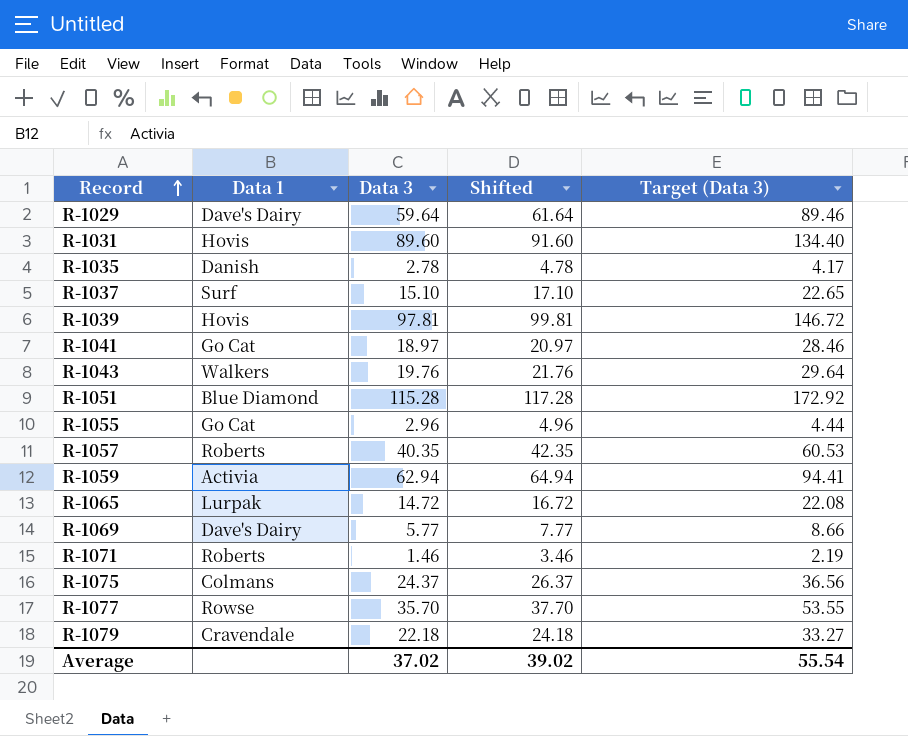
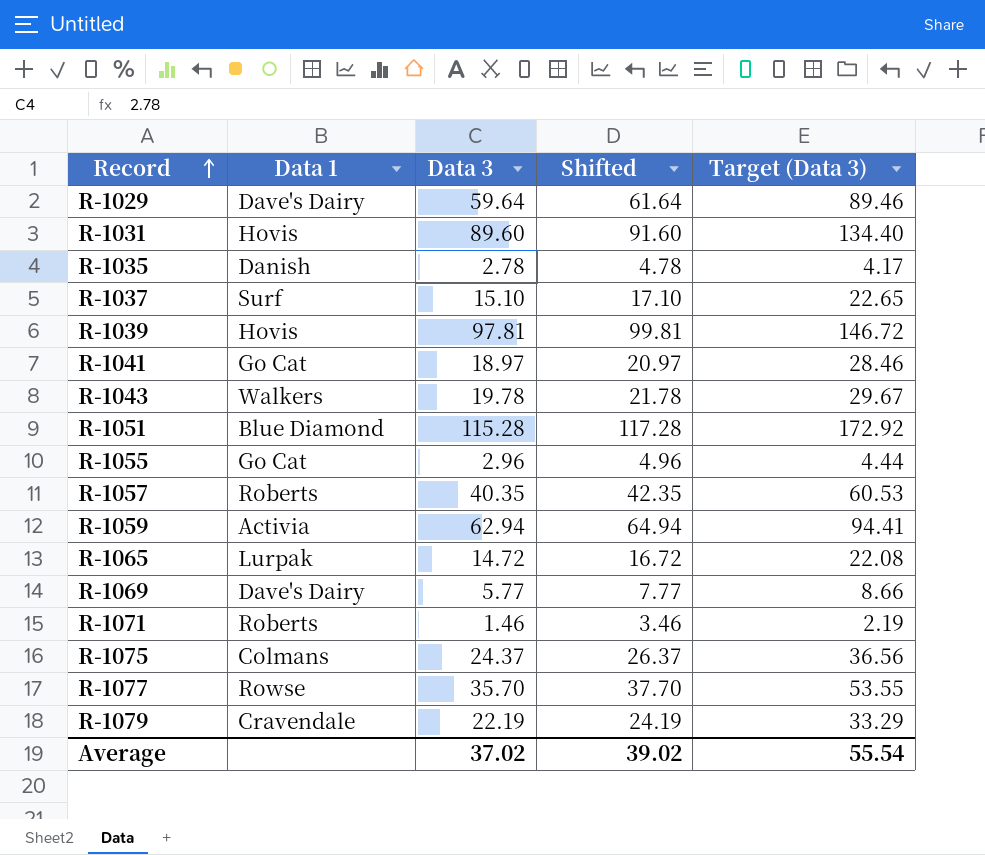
R-1043 | Data 3: 19.76 -> 19.78
R-1043 | Shifted: 21.76 -> 21.78
R-1043 | Target (Data 3): 29.64 -> 29.67
R-1079 | Data 3: 22.18 -> 22.19
R-1079 | Shifted: 24.18 -> 24.19
R-1079 | Target (Data 3): 33.27 -> 33.29

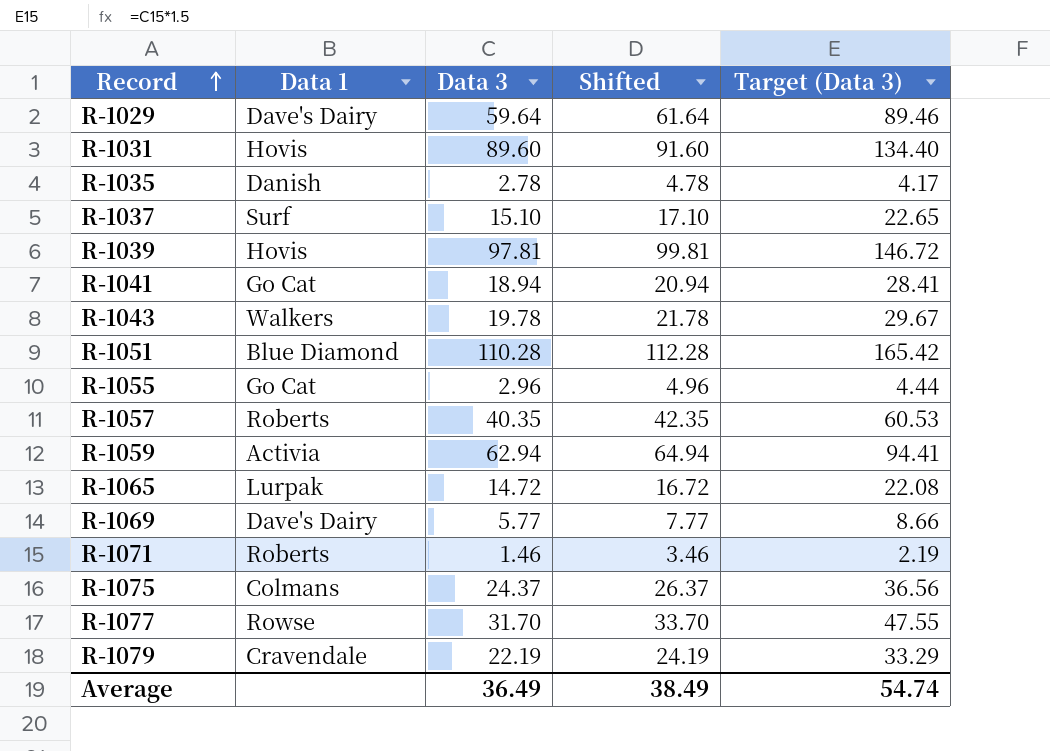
R-1041 | Data 3: 18.97 -> 18.94
R-1041 | Shifted: 20.97 -> 20.94
R-1041 | Target (Data 3): 28.46 -> 28.41
R-1051 | Data 3: 115.28 -> 110.28
R-1051 | Shifted: 117.28 -> 112.28
R-1051 | Target (Data 3): 172.92 -> 165.42
R-1077 | Data 3: 35.70 -> 31.70
R-1077 | Shifted: 37.70 -> 33.70
R-1077 | Target (Data 3): 53.55 -> 47.55
Average | Data 3: 37.02 -> 36.49
Average | Shifted: 39.02 -> 38.49
Average | Target (Data 3): 55.54 -> 54.74

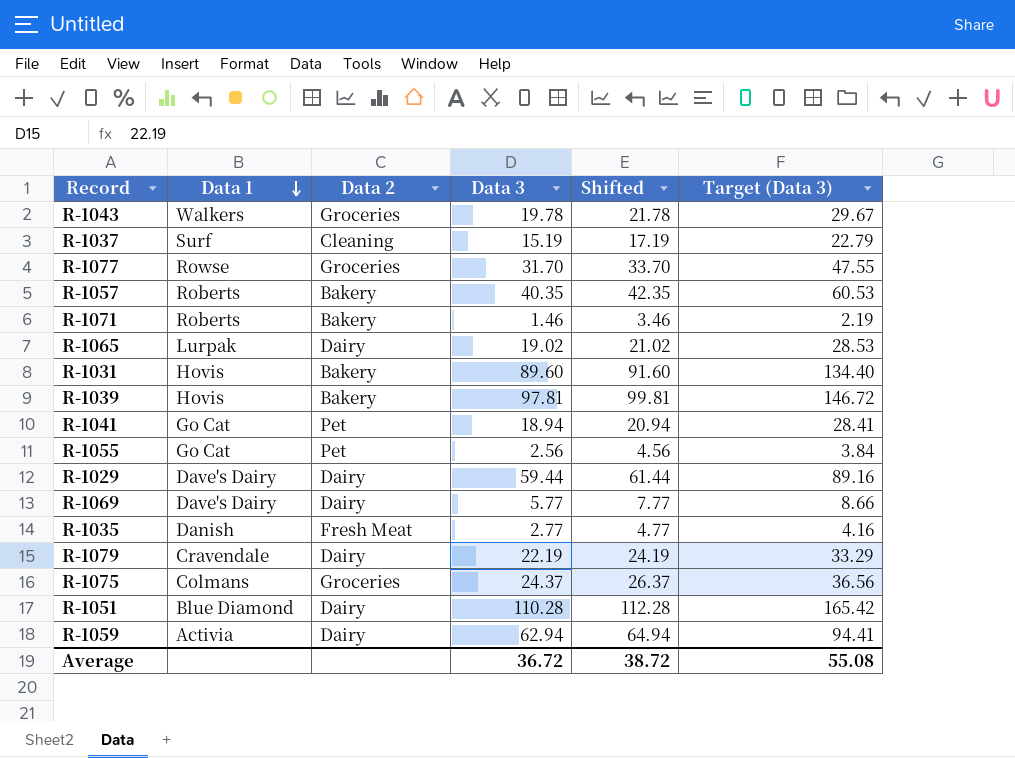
row order: Record ascending -> Data 1 descending
column Data 2 | position: none -> 3
R-1037 | Data 3: 15.10 -> 15.19
R-1037 | Shifted: 17.10 -> 17.19
R-1037 | Target (Data 3): 22.65 -> 22.79
R-1065 | Data 3: 14.72 -> 19.02
R-1065 | Shifted: 16.72 -> 21.02
R-1065 | Target (Data 3): 22.08 -> 28.53
R-1055 | Data 3: 2.96 -> 2.56
R-1055 | Shifted: 4.96 -> 4.56
R-1055 | Target (Data 3): 4.44 -> 3.84
R-1029 | Data 3: 59.64 -> 59.44
R-1029 | Shifted: 61.64 -> 61.44
R-1029 | Target (Data 3): 89.46 -> 89.16
R-1035 | Data 3: 2.78 -> 2.77
R-1035 | Shifted: 4.78 -> 4.77
R-1035 | Target (Data 3): 4.17 -> 4.16
Average | Data 3: 36.49 -> 36.72
Average | Shifted: 38.49 -> 38.72
Average | Target (Data 3): 54.74 -> 55.08

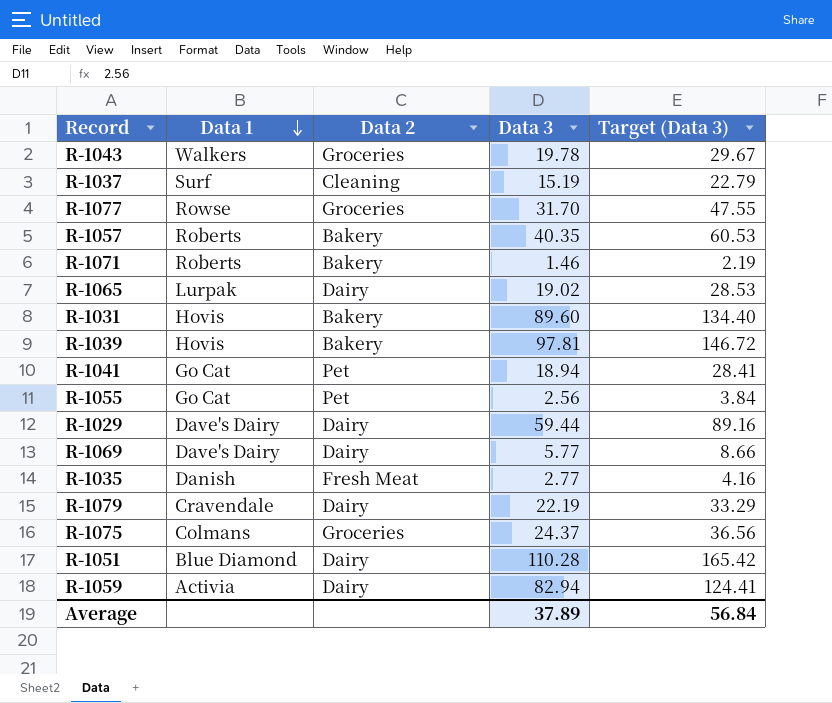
column Shifted | formula: [Data 3] + 2 -> none
R-1059 | Data 3: 62.94 -> 82.94
R-1059 | Target (Data 3): 94.41 -> 124.41
Average | Data 3: 36.72 -> 37.89
Average | Target (Data 3): 55.08 -> 56.84

